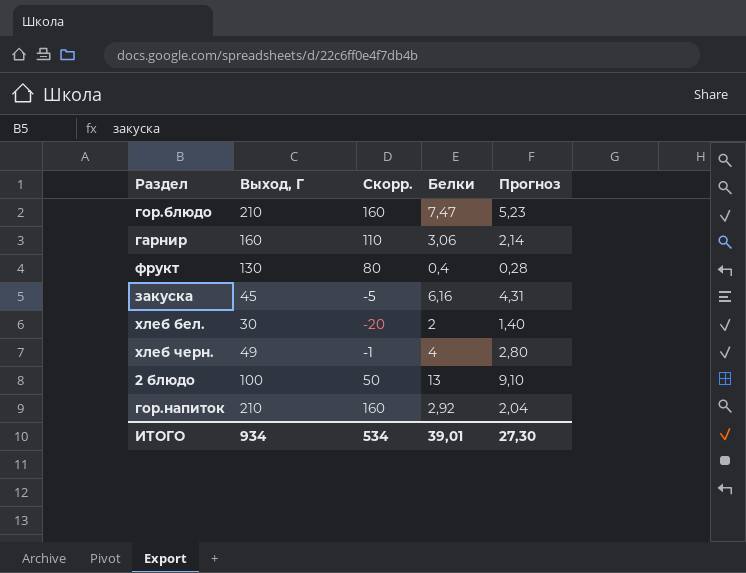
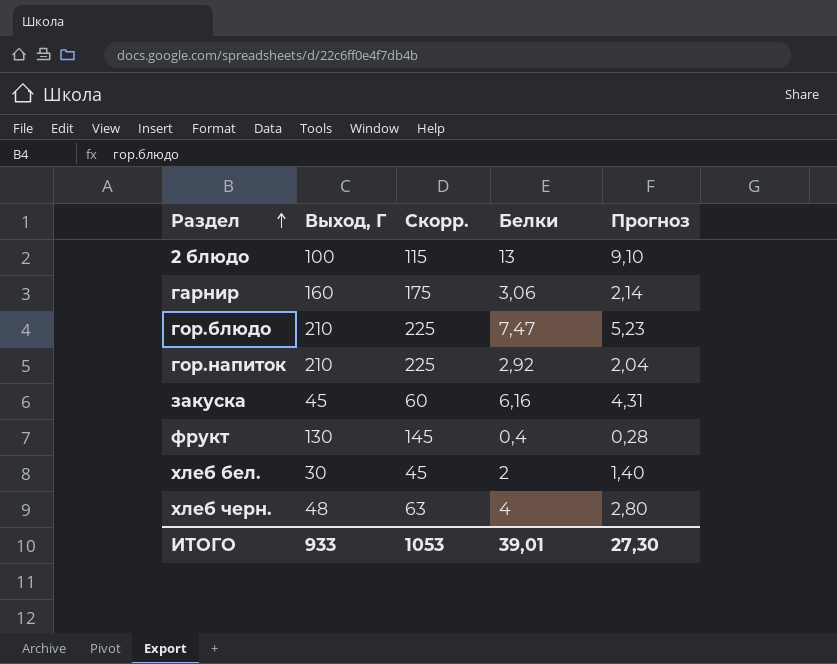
row order: none -> Раздел ascending
column Скорр. | formula: [Выход, Г] - 50 -> [Выход, Г] + 15
хлеб черн. | Выход, Г: 49 -> 48
ИТОГО | Выход, Г: 934 -> 933
ИТОГО | Скорр.: 534 -> 1053

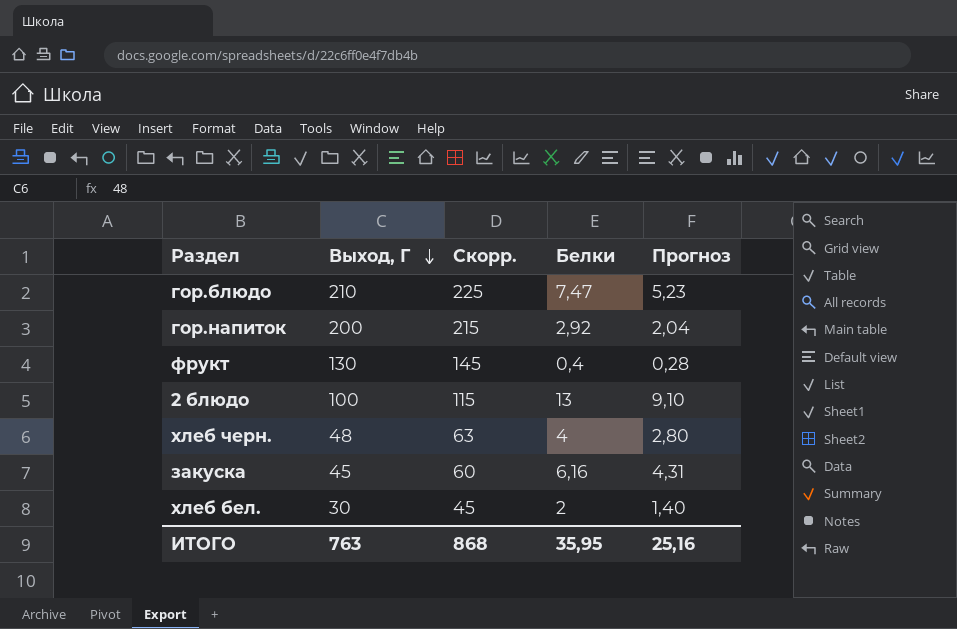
row order: Раздел ascending -> Выход, Г descending
row гарнир: 160 | 175 | 3,06 | 2,14 -> none
гор.напиток | Выход, Г: 210 -> 200
гор.напиток | Скорр.: 225 -> 215
ИТОГО | Выход, Г: 933 -> 763
ИТОГО | Скорр.: 1053 -> 868
ИТОГО | Белки: 39,01 -> 35,95
ИТОГО | Прогноз: 27,30 -> 25,16

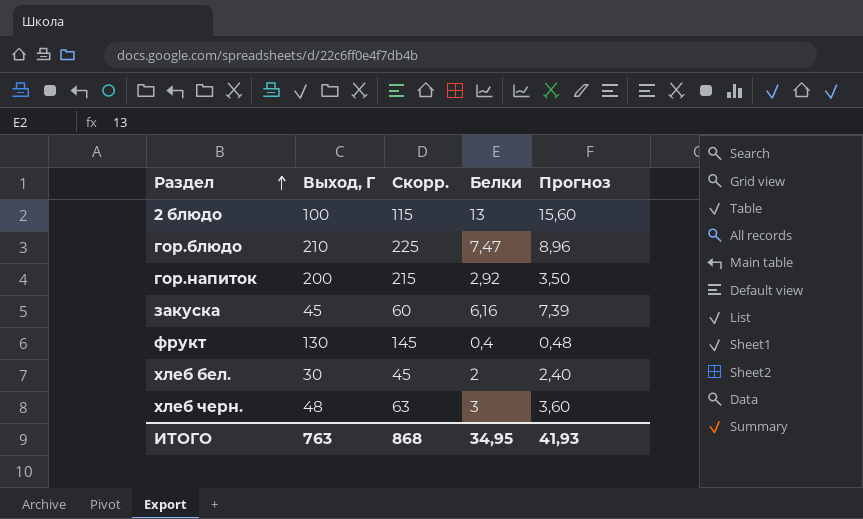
row order: Выход, Г descending -> Раздел ascending
column Прогноз | formula: [Белки] * 0,7 -> [Белки] * 1,2
хлеб черн. | Белки: 4 -> 3
ИТОГО | Белки: 35,95 -> 34,95
ИТОГО | Прогноз: 25,16 -> 41,93

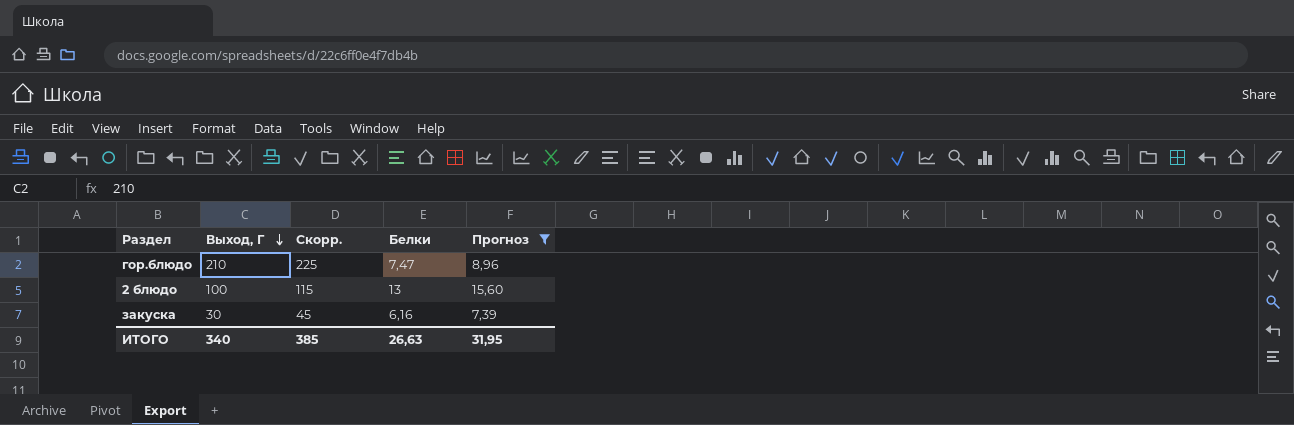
filter: none -> Прогноз >= 7,39
row order: Раздел ascending -> Выход, Г descending
закуска | Выход, Г: 45 -> 30
закуска | Скорр.: 60 -> 45
ИТОГО | Выход, Г: 763 -> 340
ИТОГО | Скорр.: 868 -> 385
ИТОГО | Белки: 34,95 -> 26,63
ИТОГО | Прогноз: 41,93 -> 31,95

